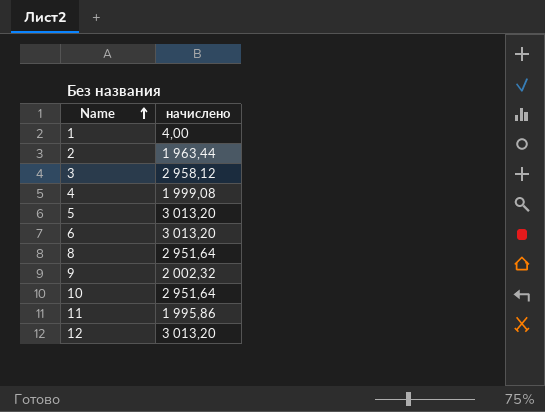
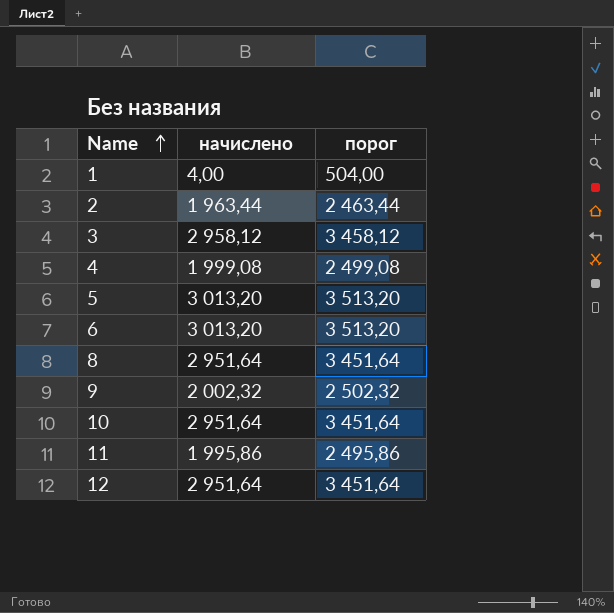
column порог | formula: none -> [начислено] + 500
12 | начислено: 3 013,20 -> 2 951,64

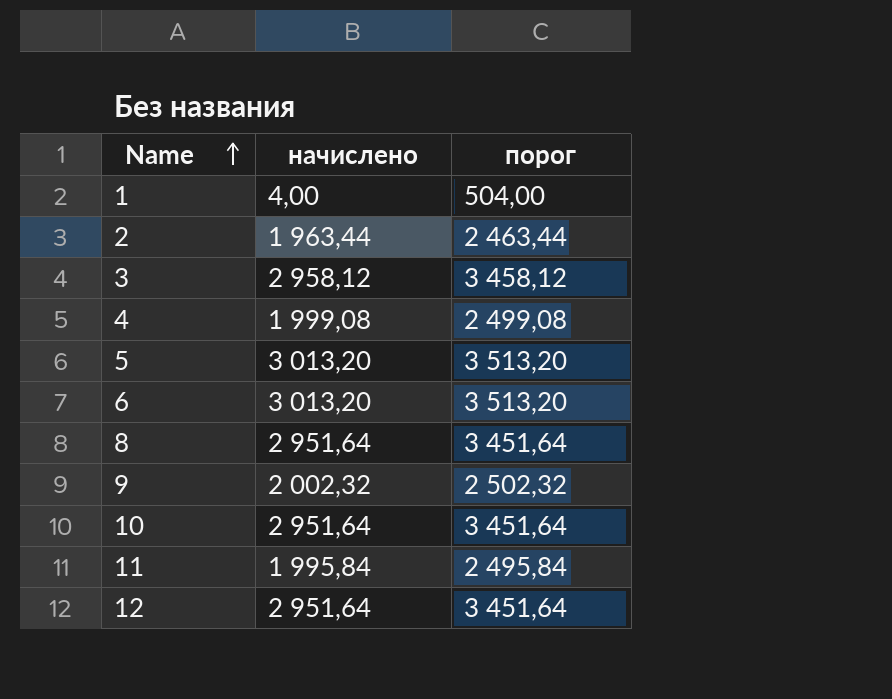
11 | начислено: 1 995,86 -> 1 995,84
11 | порог: 2 495,86 -> 2 495,84

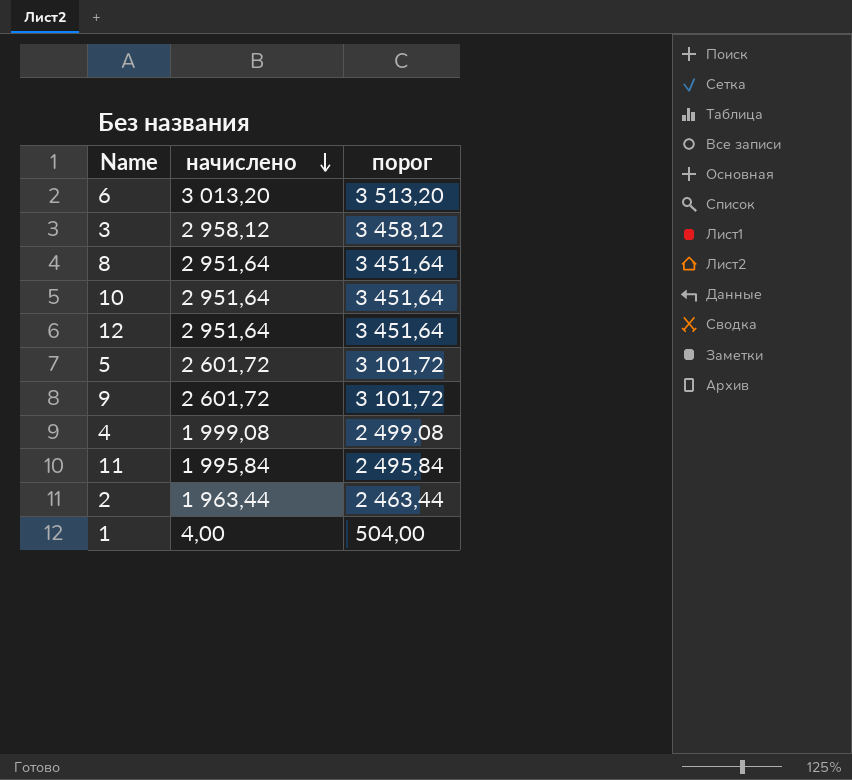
row order: Name ascending -> начислено descending
5 | начислено: 3 013,20 -> 2 601,72
5 | порог: 3 513,20 -> 3 101,72
9 | начислено: 2 002,32 -> 2 601,72
9 | порог: 2 502,32 -> 3 101,72

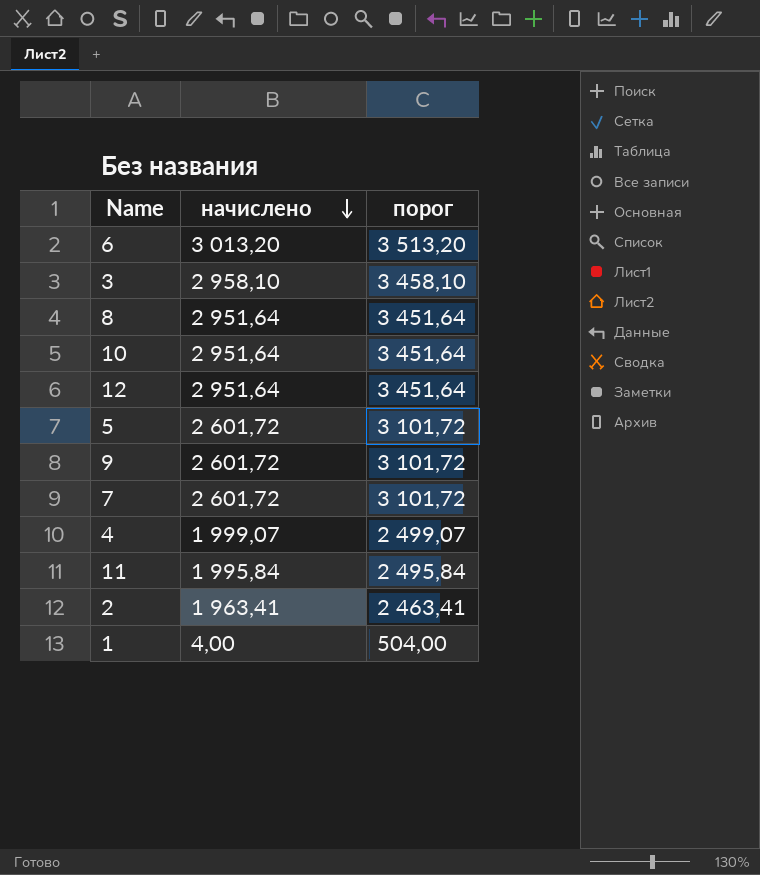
3 | начислено: 2 958,12 -> 2 958,10
3 | порог: 3 458,12 -> 3 458,10
row 7: none -> 2 601,72 | 3 101,72
4 | начислено: 1 999,08 -> 1 999,07
4 | порог: 2 499,08 -> 2 499,07
2 | начислено: 1 963,44 -> 1 963,41
2 | порог: 2 463,44 -> 2 463,41

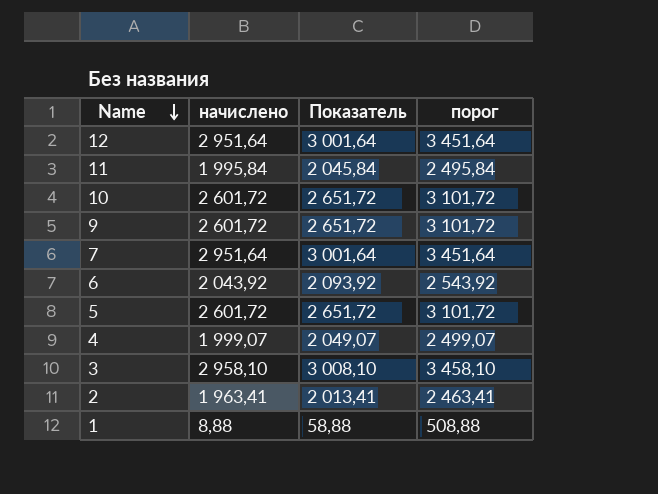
row order: начислено descending -> Name descending
column Показатель | formula: none -> [начислено] + 50
row 8: 2 951,64 | 3 451,64 -> none
10 | начислено: 2 951,64 -> 2 601,72
10 | порог: 3 451,64 -> 3 101,72
7 | начислено: 2 601,72 -> 2 951,64
7 | порог: 3 101,72 -> 3 451,64
6 | начислено: 3 013,20 -> 2 043,92
6 | порог: 3 513,20 -> 2 543,92
1 | начислено: 4,00 -> 8,88
1 | порог: 504,00 -> 508,88

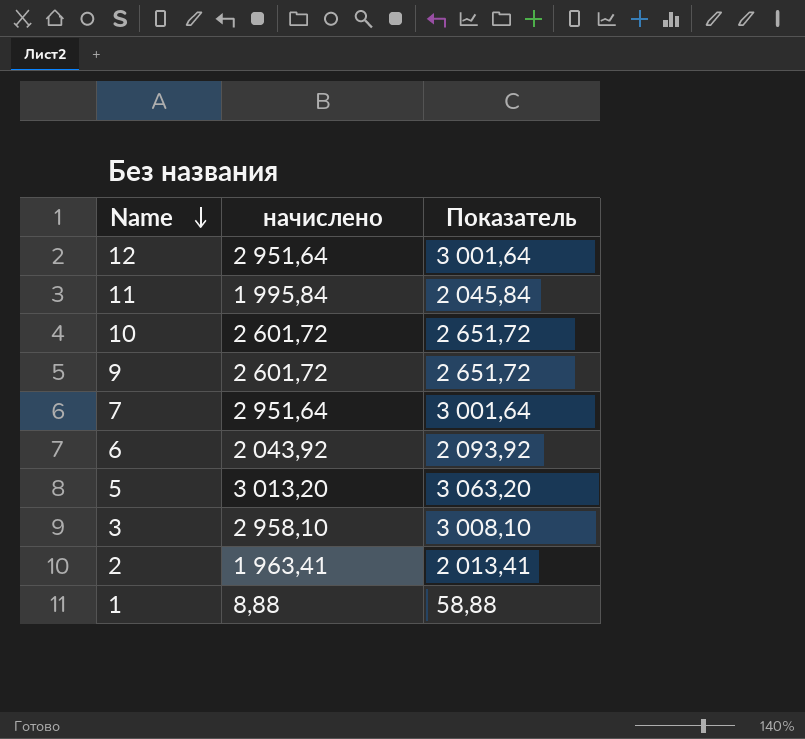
column порог | formula: [начислено] + 500 -> none
row 4: 1 999,07 | 2 049,07 | 2 499,07 -> none
5 | начислено: 2 601,72 -> 3 013,20
5 | Показатель: 2 651,72 -> 3 063,20

